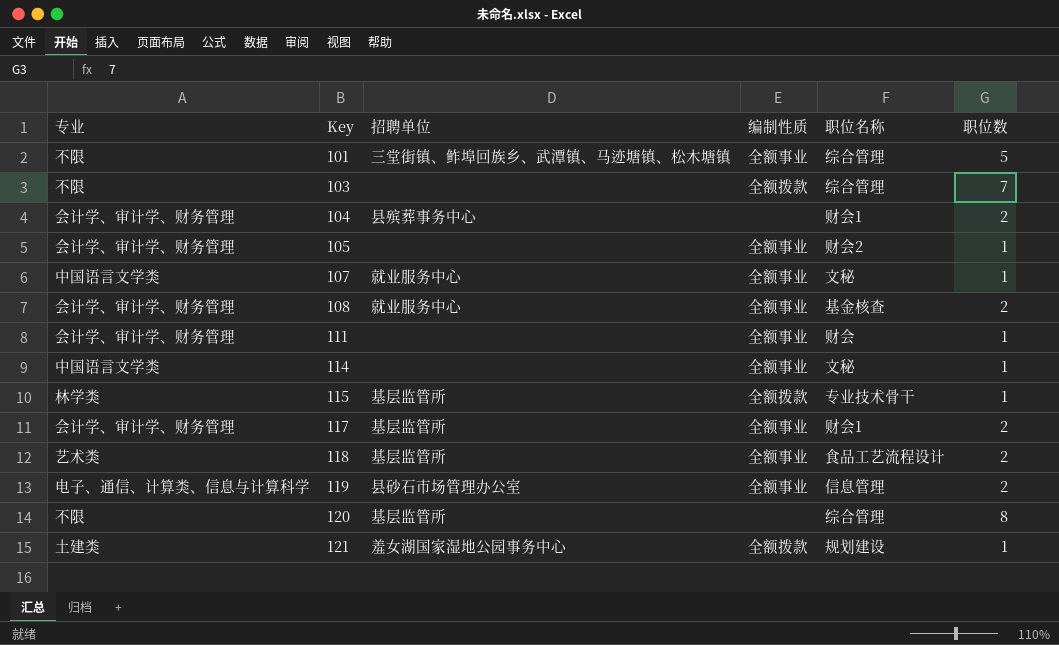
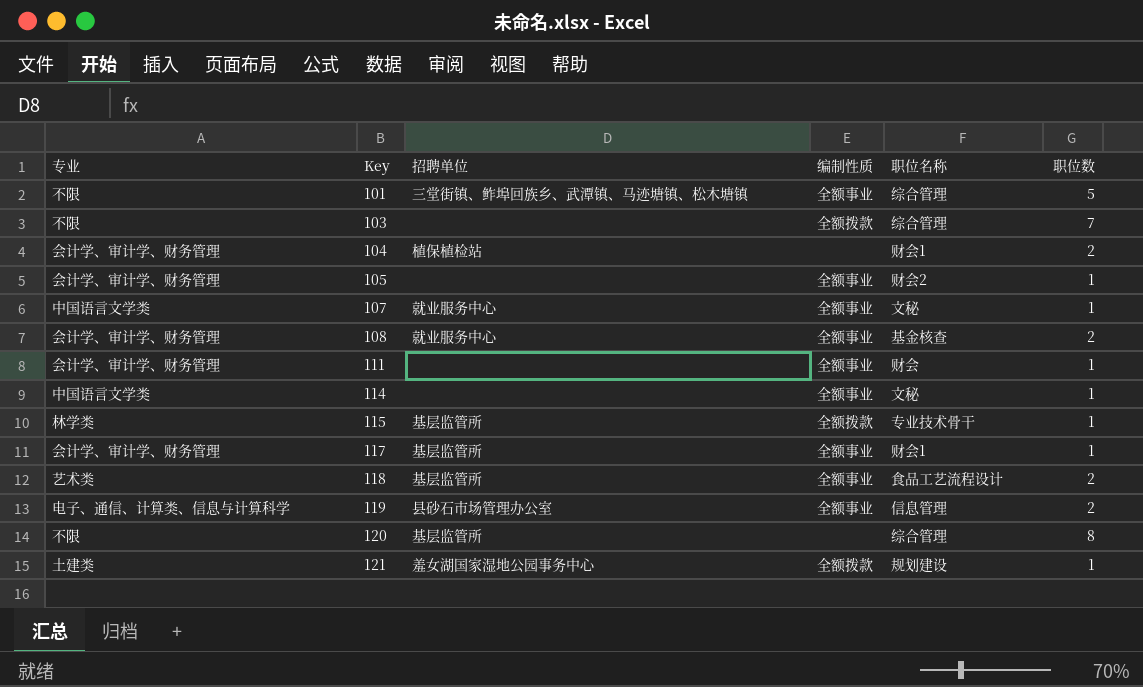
104 | 招聘单位: 县殡葬事务中心 -> 植保植检站
117 | 职位数: 2 -> 1

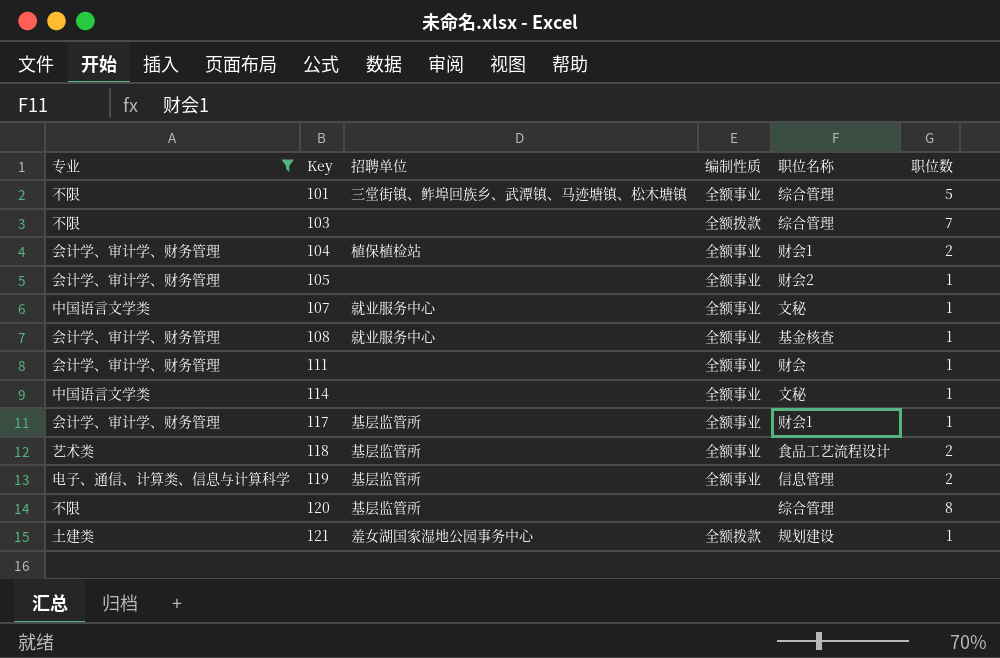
filter: none -> 专业 != 林学类
104 | 编制性质: none -> 全额事业
108 | 职位数: 2 -> 1
119 | 招聘单位: 县砂石市场管理办公室 -> 基层监管所

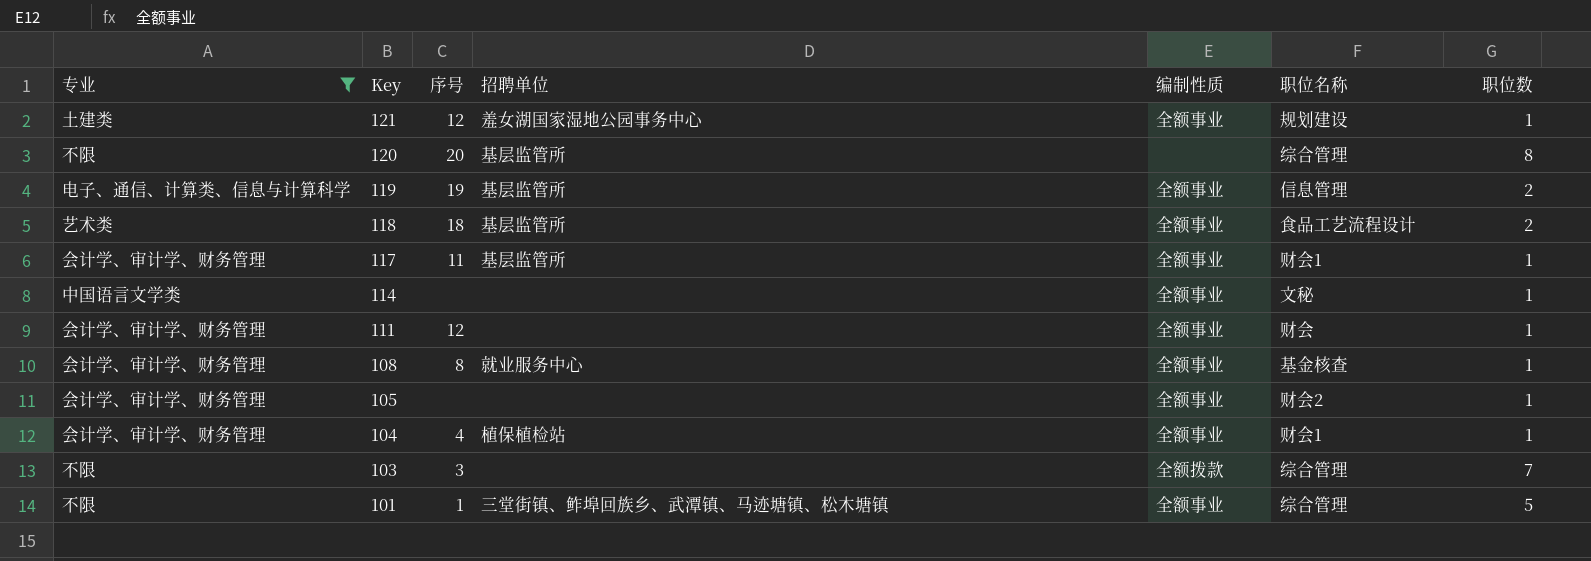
row order: Key ascending -> Key descending
column 序号 | position: none -> 3
row 107: 中国语言文学类 | 就业服务中心 | 全额事业 | 文秘 | 1 -> none
121 | 编制性质: 全额拨款 -> 全额事业
104 | 职位数: 2 -> 1

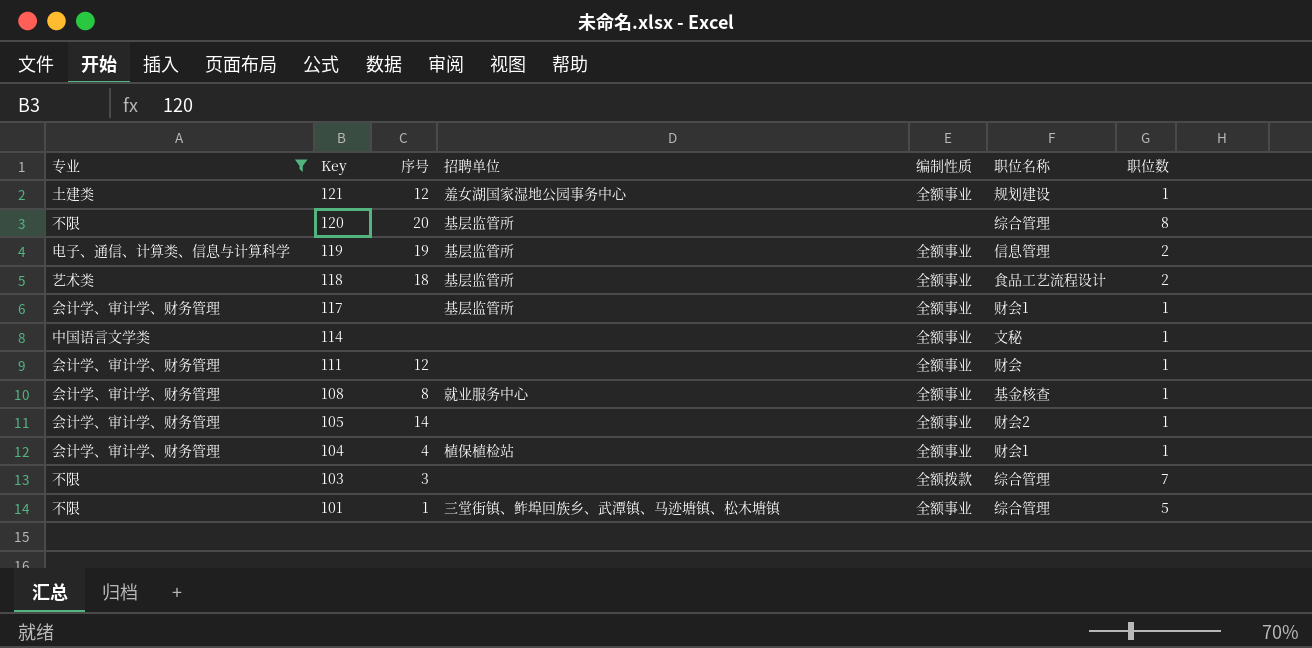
117 | 序号: 11 -> none
105 | 序号: none -> 14

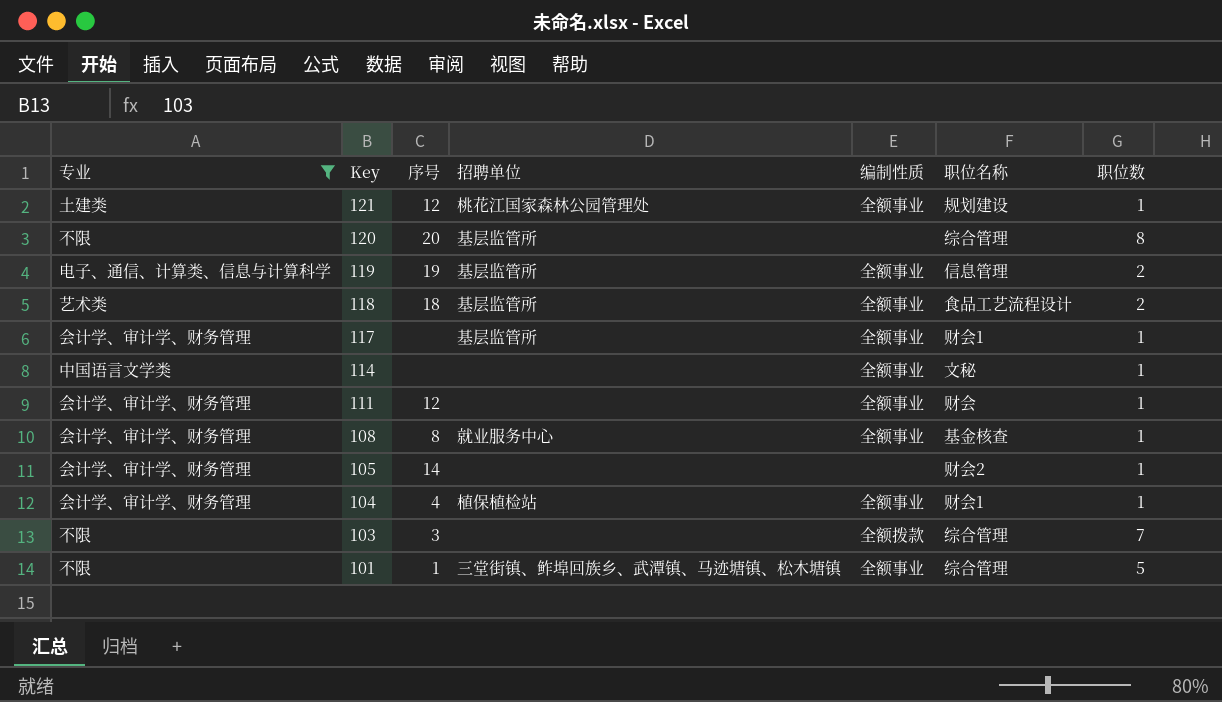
121 | 招聘单位: 羞女湖国家湿地公园事务中心 -> 桃花江国家森林公园管理处
105 | 编制性质: 全额事业 -> none

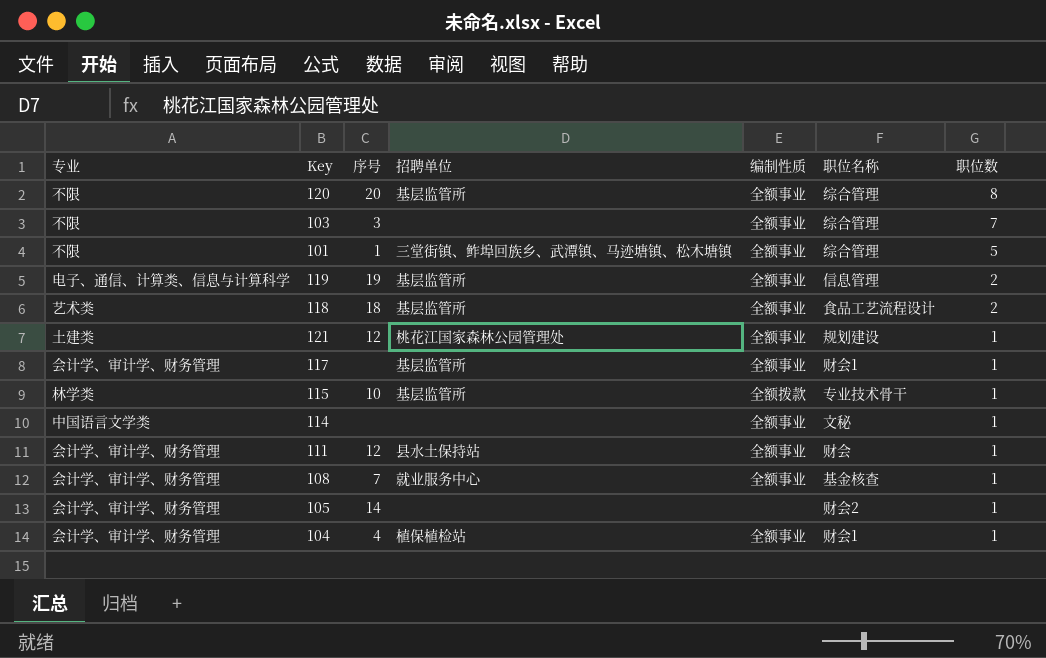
filter: 专业 != 林学类 -> none
row order: Key descending -> 职位数 descending
120 | 编制性质: none -> 全额事业
103 | 编制性质: 全额拨款 -> 全额事业
111 | 招聘单位: none -> 县水土保持站
108 | 序号: 8 -> 7

